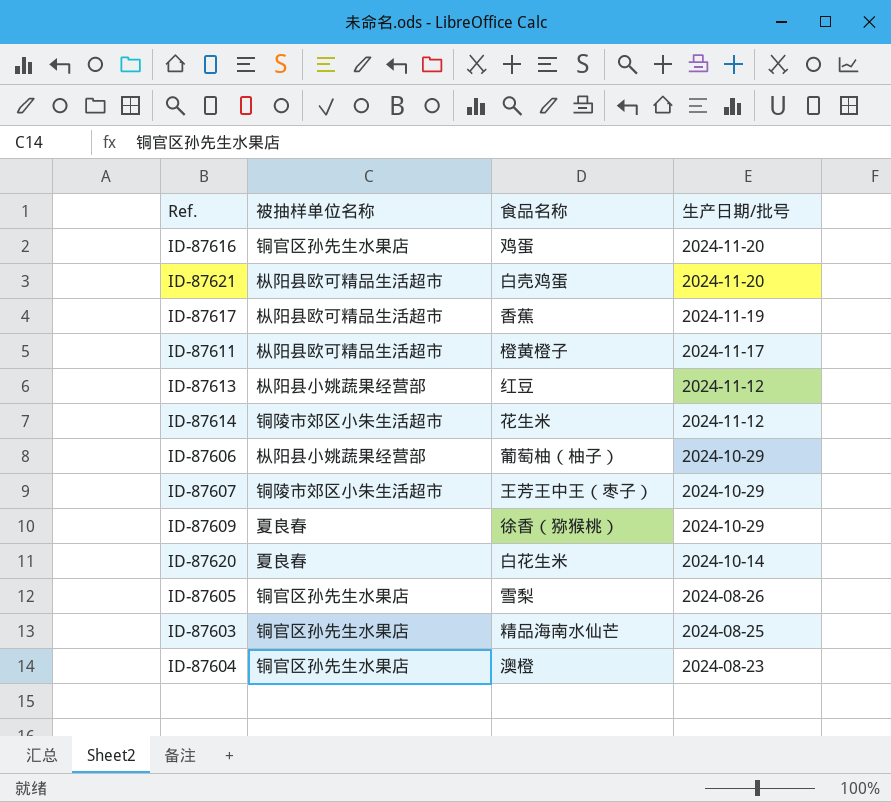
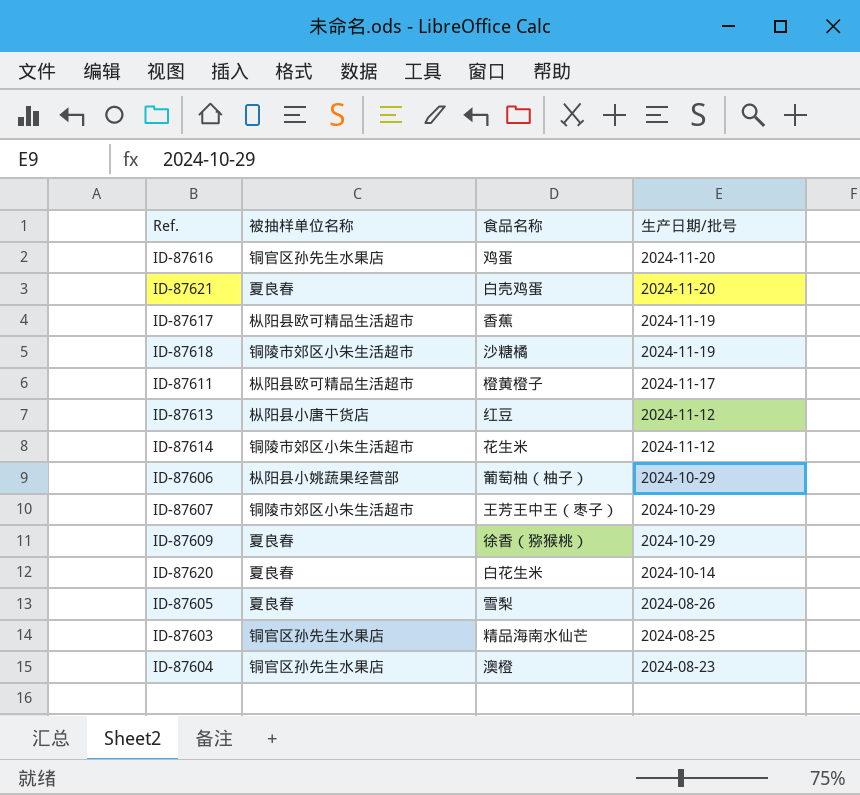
ID-87621 | 被抽样单位名称: 枞阳县欧可精品生活超市 -> 夏良春
row ID-87618: none -> 铜陵市郊区小朱生活超市 | 沙糖橘 | 2024-11-19
ID-87613 | 被抽样单位名称: 枞阳县小姚蔬果经营部 -> 枞阳县小唐干货店
ID-87605 | 被抽样单位名称: 铜官区孙先生水果店 -> 夏良春

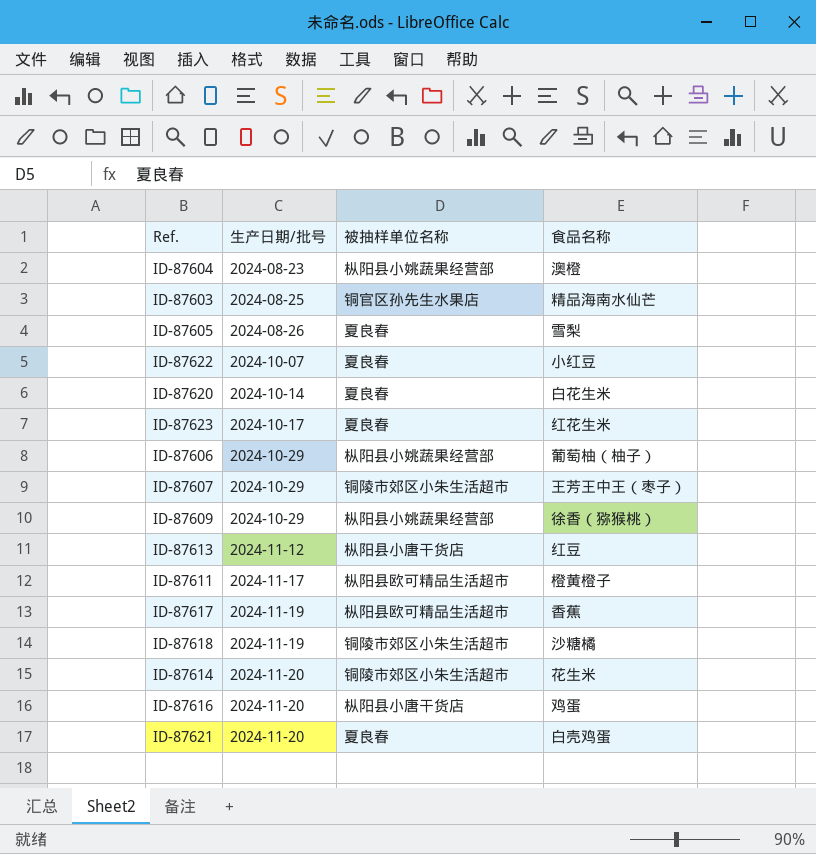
row order: 生产日期/批号 descending -> 生产日期/批号 ascending
column 生产日期/批号 | position: 4 -> 2
ID-87604 | 被抽样单位名称: 铜官区孙先生水果店 -> 枞阳县小姚蔬果经营部
row ID-87622: none -> 2024-10-07 | 夏良春 | 小红豆
row ID-87623: none -> 2024-10-17 | 夏良春 | 红花生米
ID-87609 | 被抽样单位名称: 夏良春 -> 枞阳县小姚蔬果经营部
ID-87614 | 生产日期/批号: 2024-11-12 -> 2024-11-20
ID-87616 | 被抽样单位名称: 铜官区孙先生水果店 -> 枞阳县小唐干货店

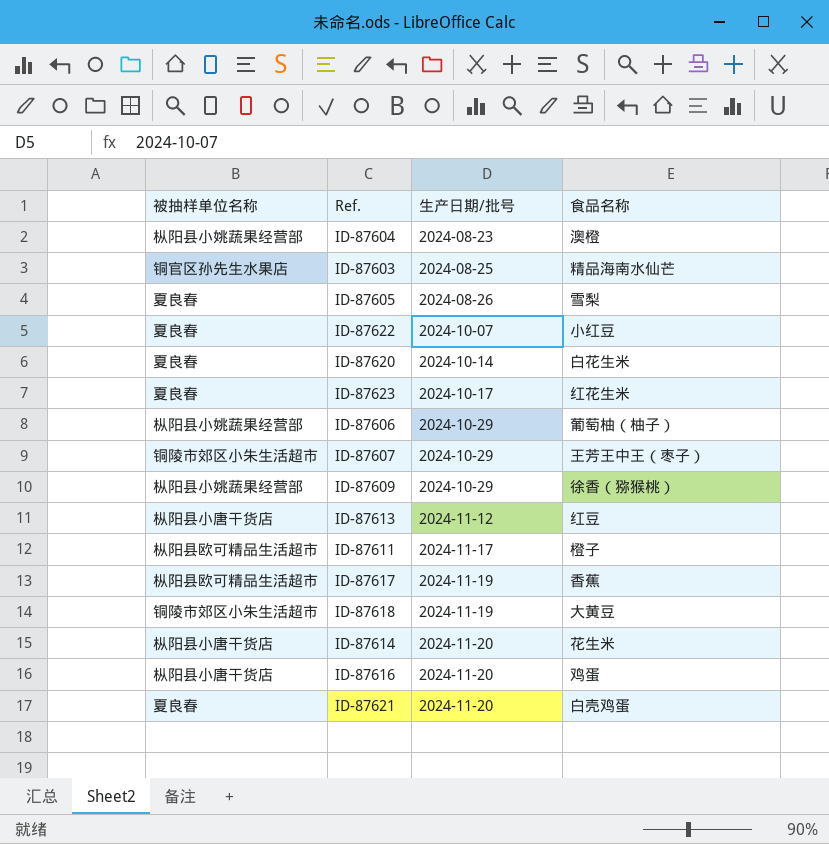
column 被抽样单位名称 | position: 3 -> 1
ID-87611 | 食品名称: 橙黄橙子 -> 橙子
ID-87618 | 食品名称: 沙糖橘 -> 大黄豆
ID-87614 | 被抽样单位名称: 铜陵市郊区小朱生活超市 -> 枞阳县小唐干货店

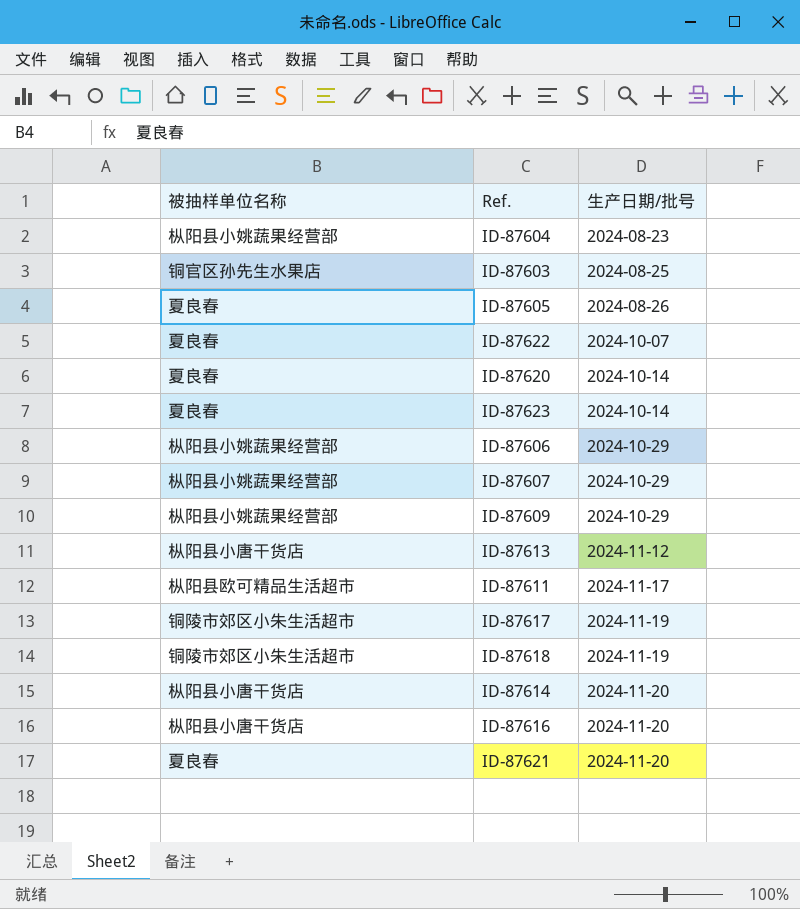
column 食品名称 | position: 4 -> none
ID-87623 | 生产日期/批号: 2024-10-17 -> 2024-10-14
ID-87607 | 被抽样单位名称: 铜陵市郊区小朱生活超市 -> 枞阳县小姚蔬果经营部
ID-87617 | 被抽样单位名称: 枞阳县欧可精品生活超市 -> 铜陵市郊区小朱生活超市

